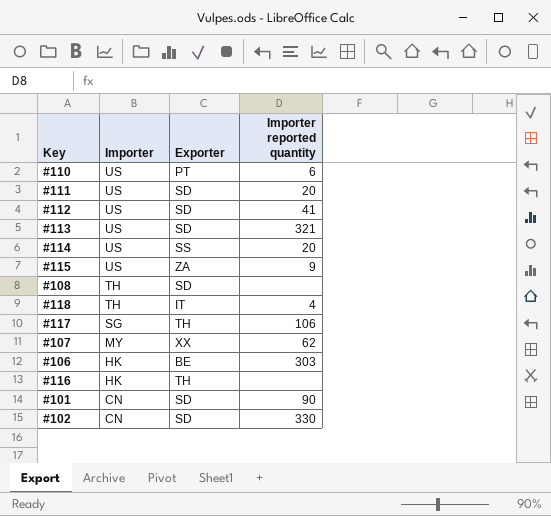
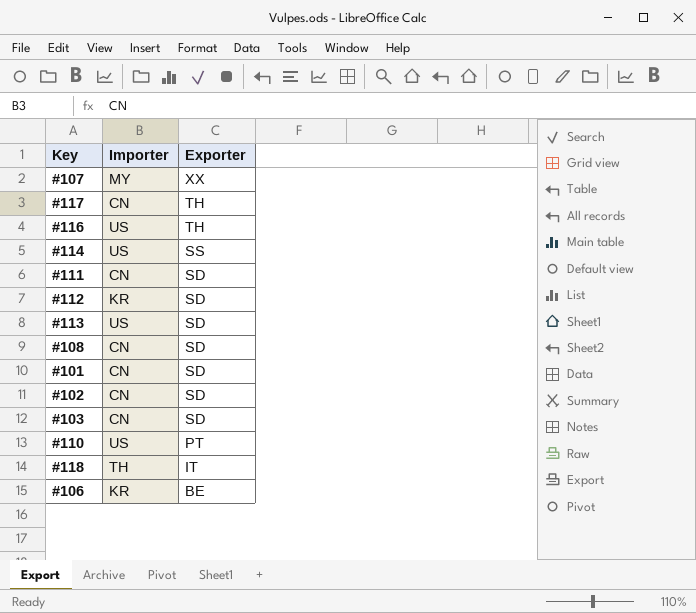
row order: Importer descending -> Exporter descending
column Importer reported quantity | position: 4 -> none
row #115: US | ZA | 9 -> none
#117 | Importer: SG -> CN
#116 | Importer: HK -> US
#111 | Importer: US -> CN
#112 | Importer: US -> KR
#108 | Importer: TH -> CN
row #103: none -> CN | SD
#106 | Importer: HK -> KR

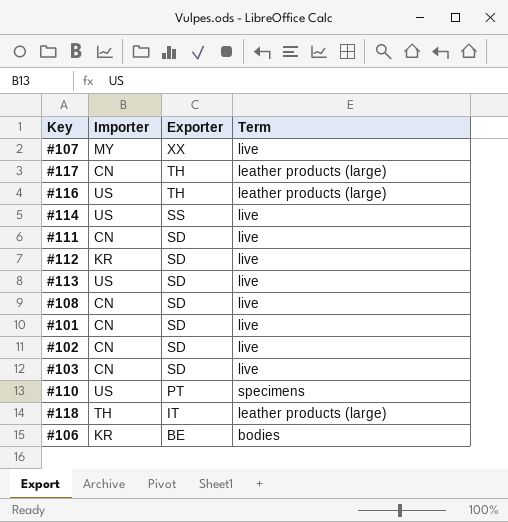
column Term | position: none -> 4

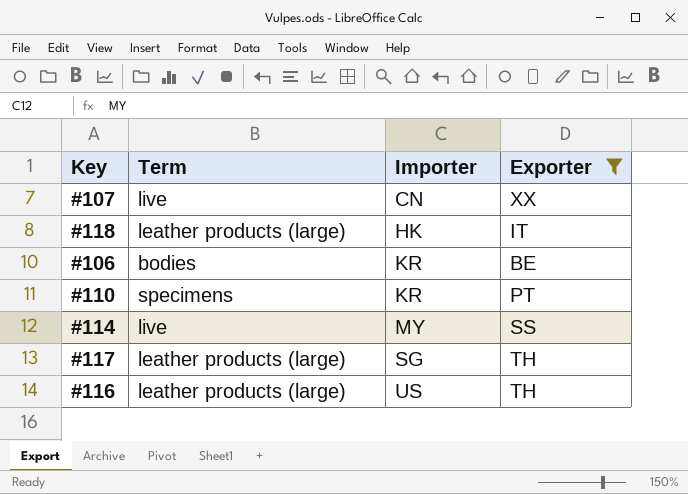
filter: none -> Exporter != SD
row order: Exporter descending -> Importer ascending
column Term | position: 4 -> 2
#107 | Importer: MY -> CN
#118 | Importer: TH -> HK
#110 | Importer: US -> KR
#114 | Importer: US -> MY
#117 | Importer: CN -> SG

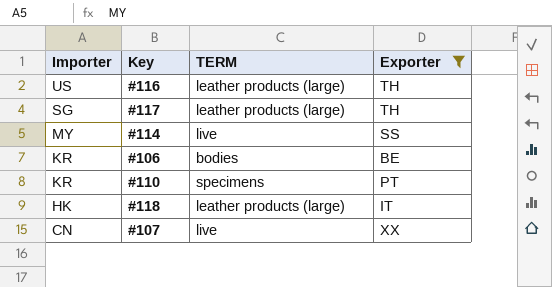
row order: Importer ascending -> Importer descending
column Importer | position: 3 -> 1
column name: Term -> TERM

